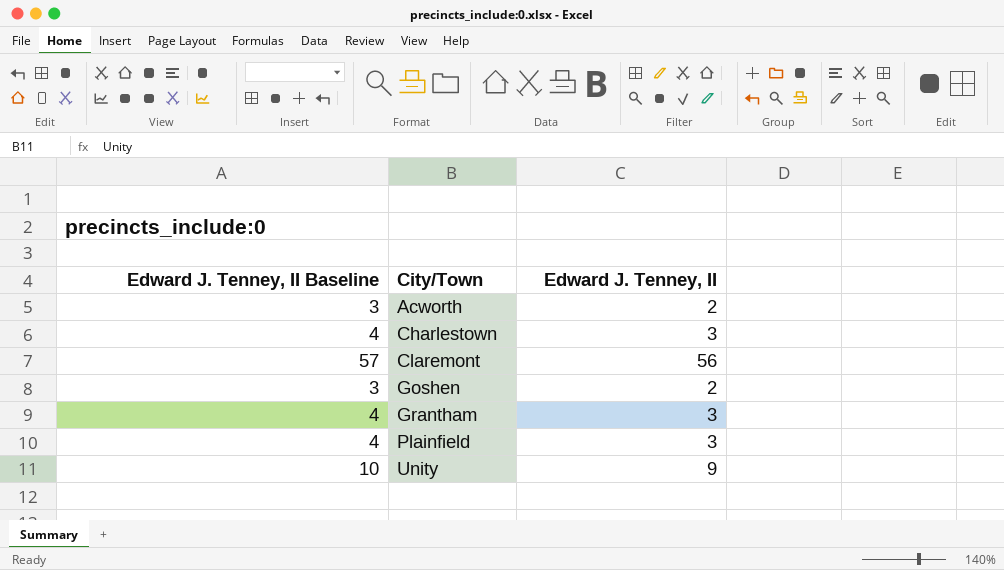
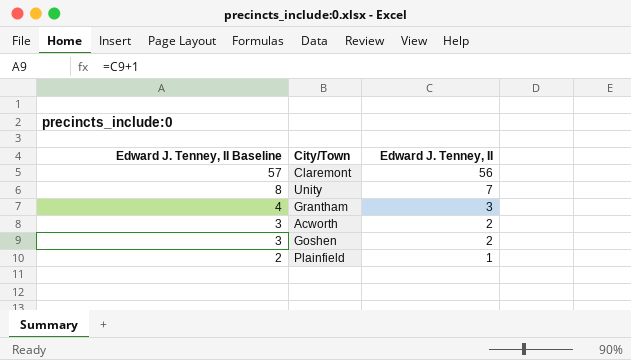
row order: City/Town ascending -> Edward J. Tenney, II Baseline descending
row Charlestown: 4 | 3 -> none
Unity | Edward J. Tenney, II Baseline: 10 -> 8
Unity | Edward J. Tenney, II: 9 -> 7
Plainfield | Edward J. Tenney, II Baseline: 4 -> 2
Plainfield | Edward J. Tenney, II: 3 -> 1

